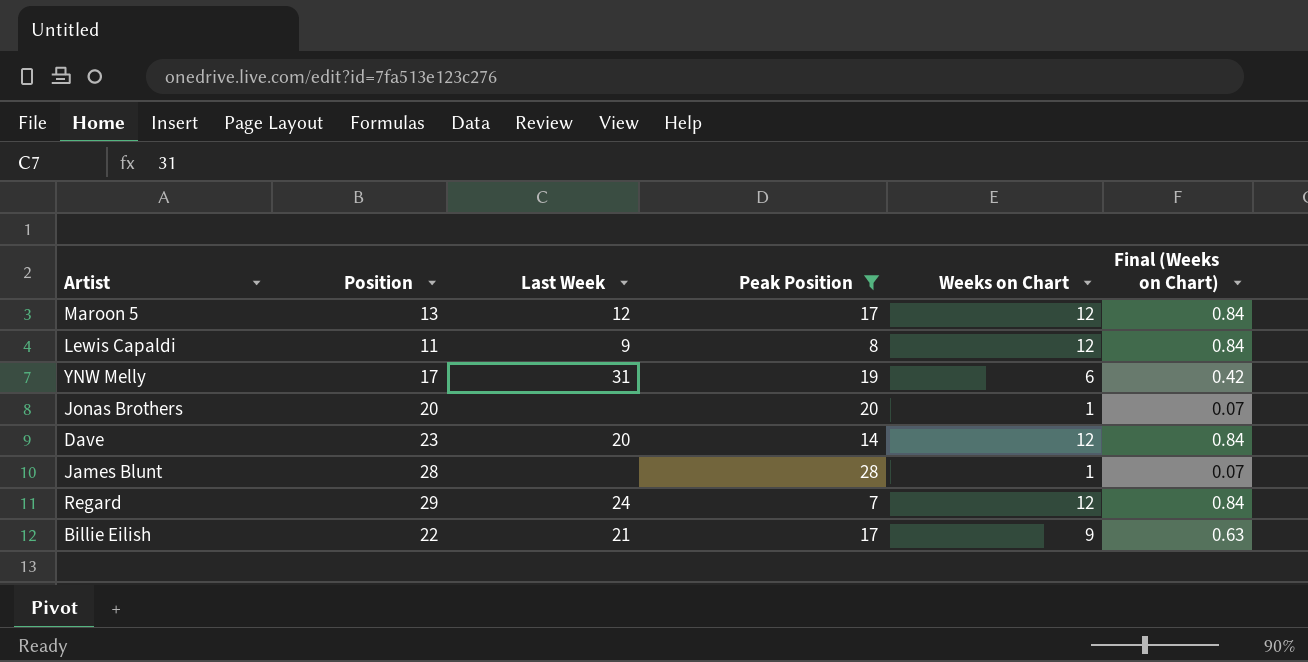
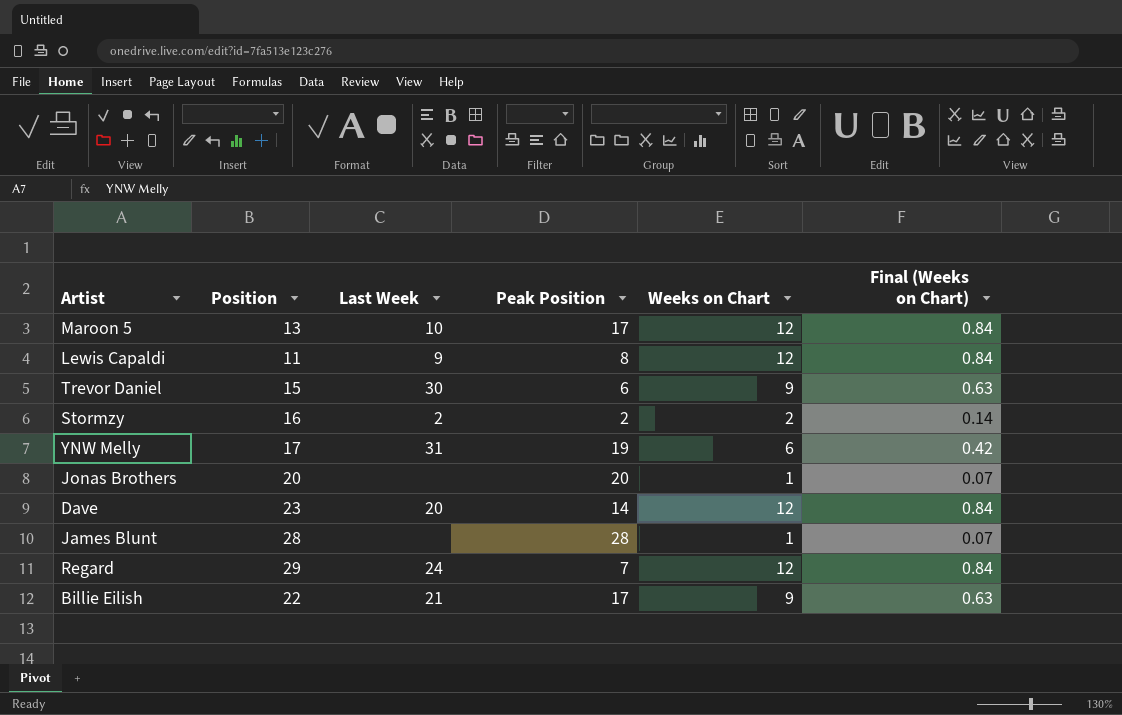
filter: Peak Position >= 7 -> none
Maroon 5 | Last Week: 12 -> 10

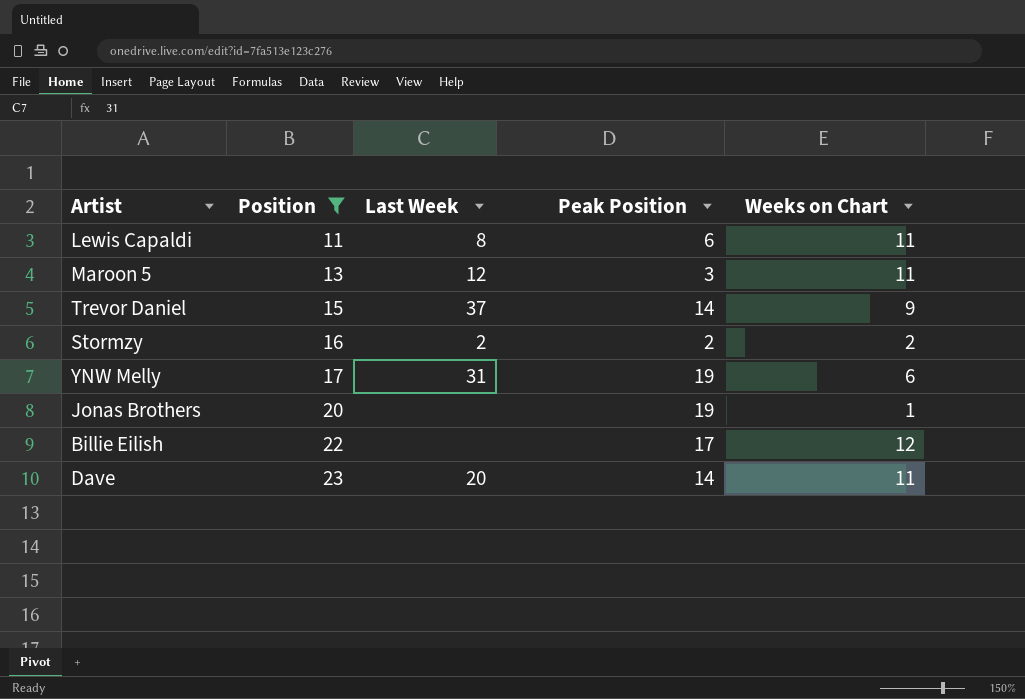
filter: none -> Position <= 23
row order: none -> Position ascending
column Final (Weeks on Chart) | formula: [Weeks on Chart] * 0.07 -> none
Lewis Capaldi | Last Week: 9 -> 8
Lewis Capaldi | Peak Position: 8 -> 6
Lewis Capaldi | Weeks on Chart: 12 -> 11
Maroon 5 | Last Week: 10 -> 12
Maroon 5 | Peak Position: 17 -> 3
Maroon 5 | Weeks on Chart: 12 -> 11
Trevor Daniel | Last Week: 30 -> 37
Trevor Daniel | Peak Position: 6 -> 14
Jonas Brothers | Peak Position: 20 -> 19
Billie Eilish | Last Week: 21 -> none
Billie Eilish | Weeks on Chart: 9 -> 12
Dave | Weeks on Chart: 12 -> 11

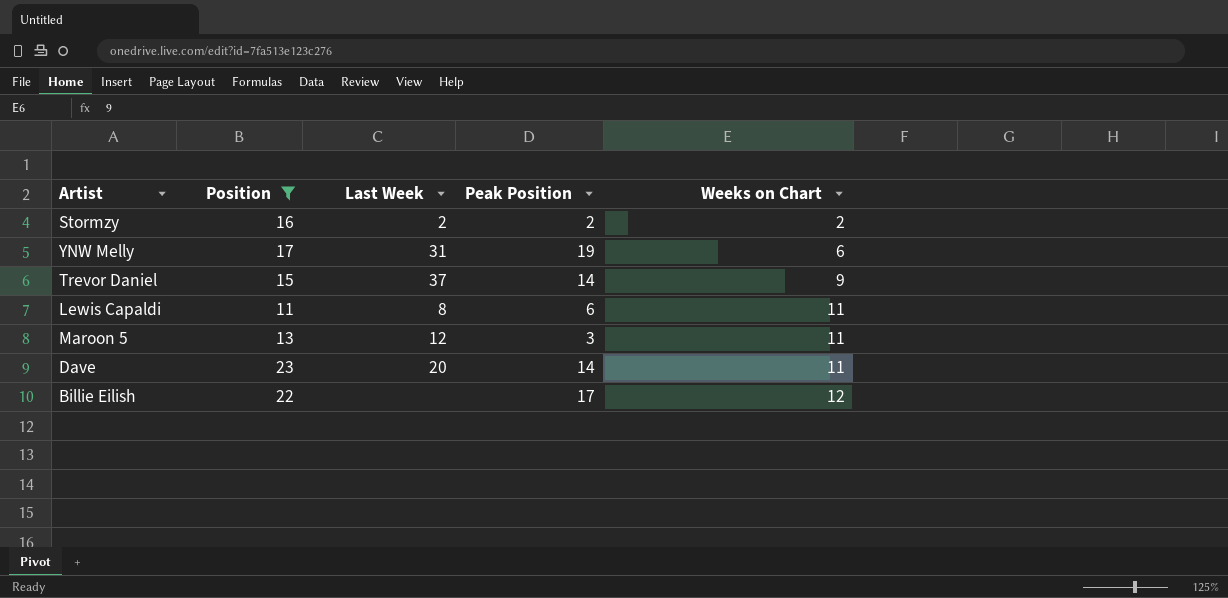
row order: Position ascending -> Weeks on Chart ascending
row Jonas Brothers: 20 | none | 19 | 1 -> none

